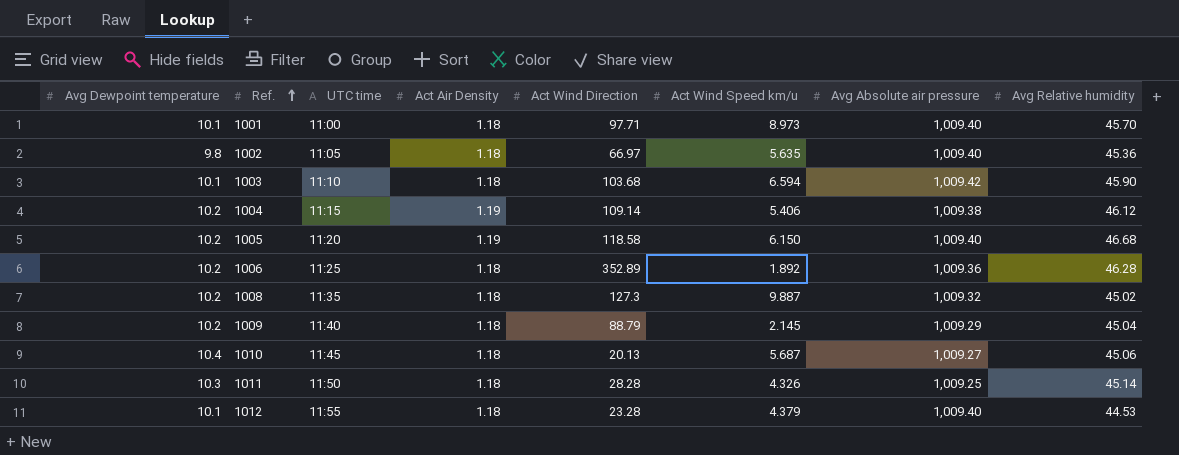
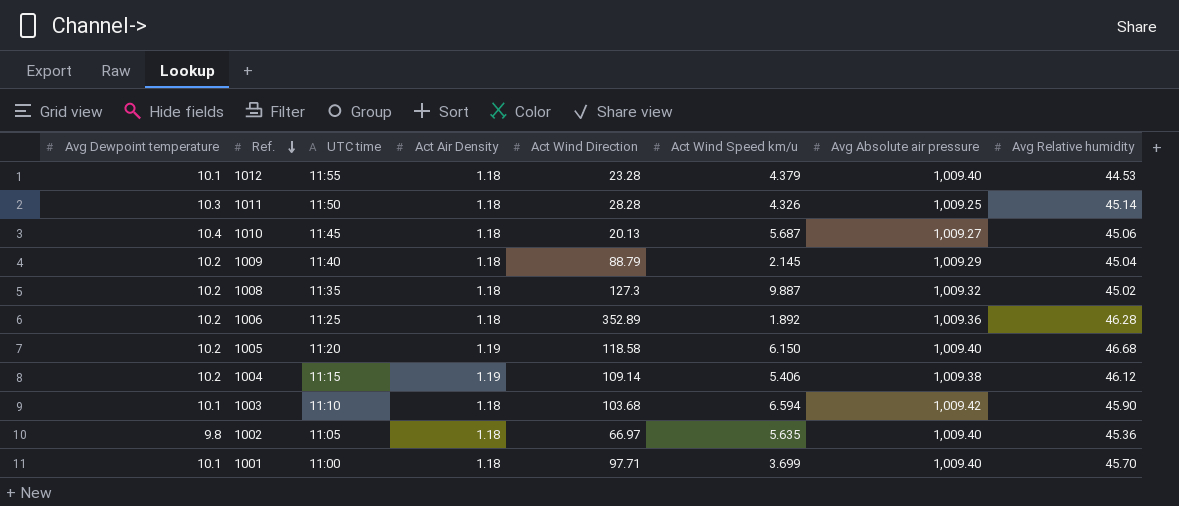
row order: Ref. ascending -> Ref. descending
1001 | Act Wind Speed km/u: 8.973 -> 3.699

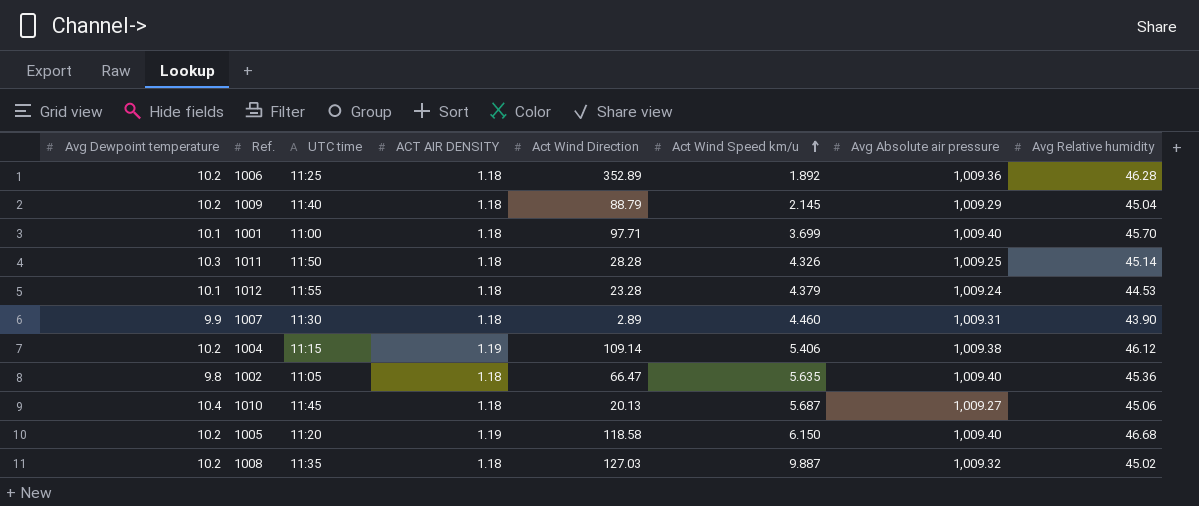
row order: Ref. descending -> Act Wind Speed km/u ascending
column name: Act Air Density -> ACT AIR DENSITY
row 1003: 10.1 | 11:10 | 1.18 | 103.68 | 6.594 | 1,009.42 | 45.90 -> none
1012 | Avg Absolute air pressure: 1,009.40 -> 1,009.24
row 1007: none -> 9.9 | 11:30 | 1.18 | 2.89 | 4.460 | 1,009.31 | 43.90
1002 | Act Wind Direction: 66.97 -> 66.47
1008 | Act Wind Direction: 127.3 -> 127.03

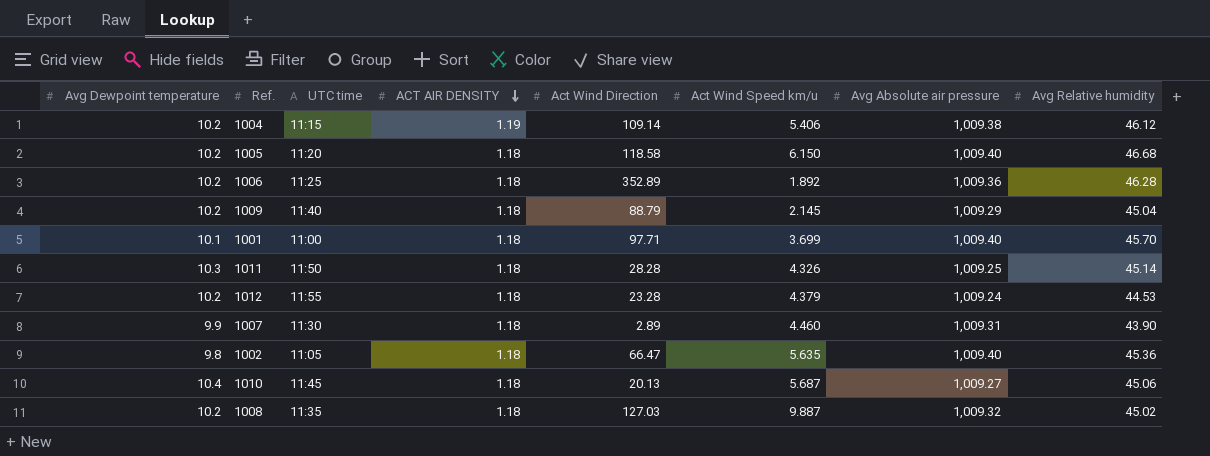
row order: Act Wind Speed km/u ascending -> ACT AIR DENSITY descending
1005 | ACT AIR DENSITY: 1.19 -> 1.18
1012 | Avg Dewpoint temperature: 10.1 -> 10.2

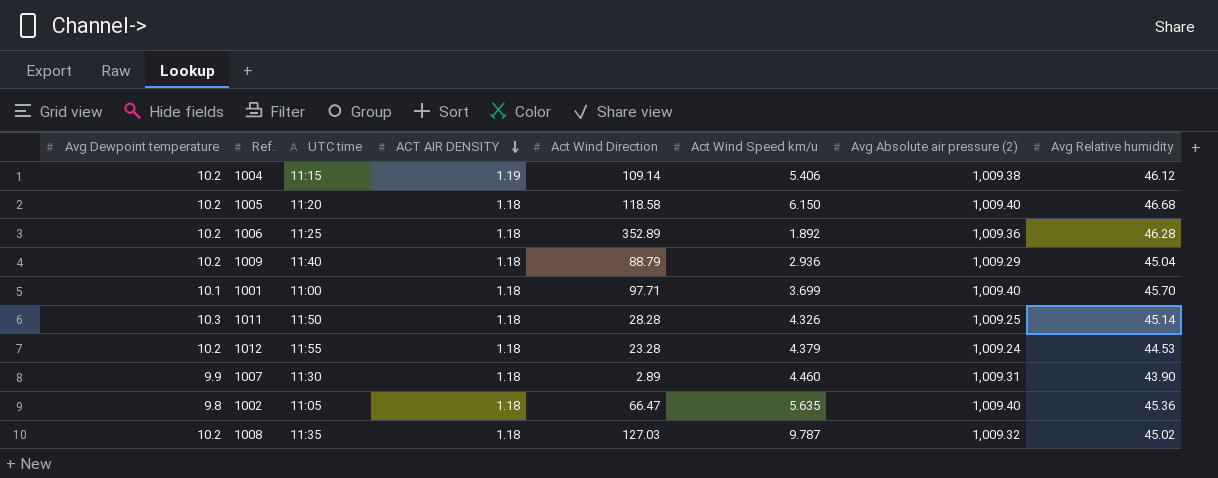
column name: Avg Absolute air pressure -> Avg Absolute air pressure (2)
row 1010: 10.4 | 11:45 | 1.18 | 20.13 | 5.687 | 1,009.27 | 45.06 -> none
1009 | Act Wind Speed km/u: 2.145 -> 2.936
1008 | Act Wind Speed km/u: 9.887 -> 9.787

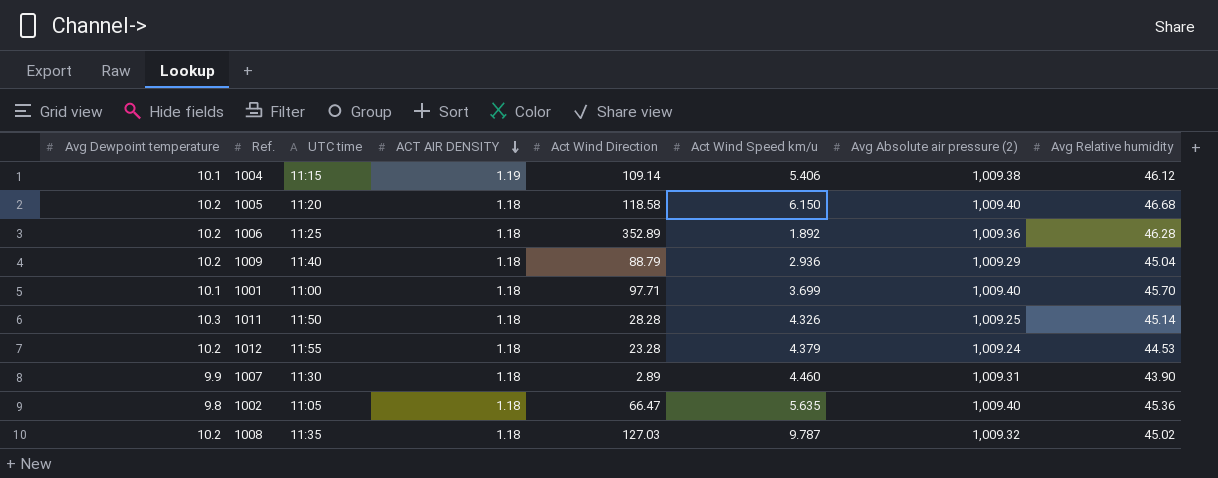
1004 | Avg Dewpoint temperature: 10.2 -> 10.1

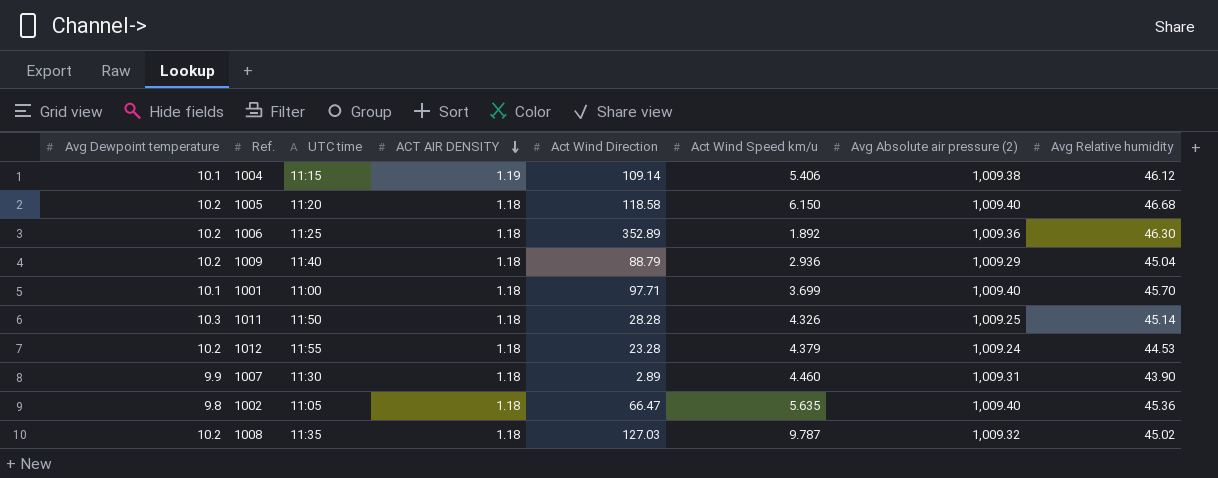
1006 | Avg Relative humidity: 46.28 -> 46.30

